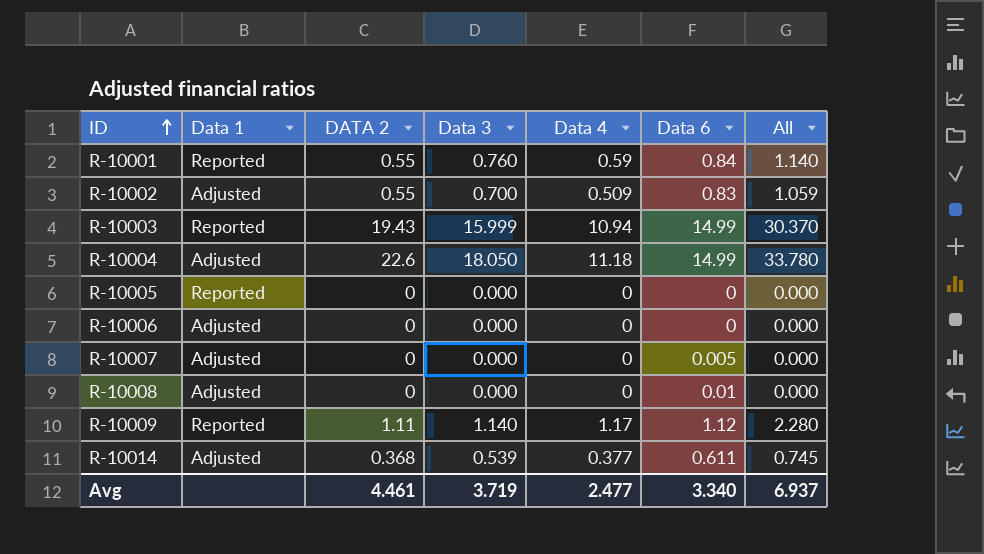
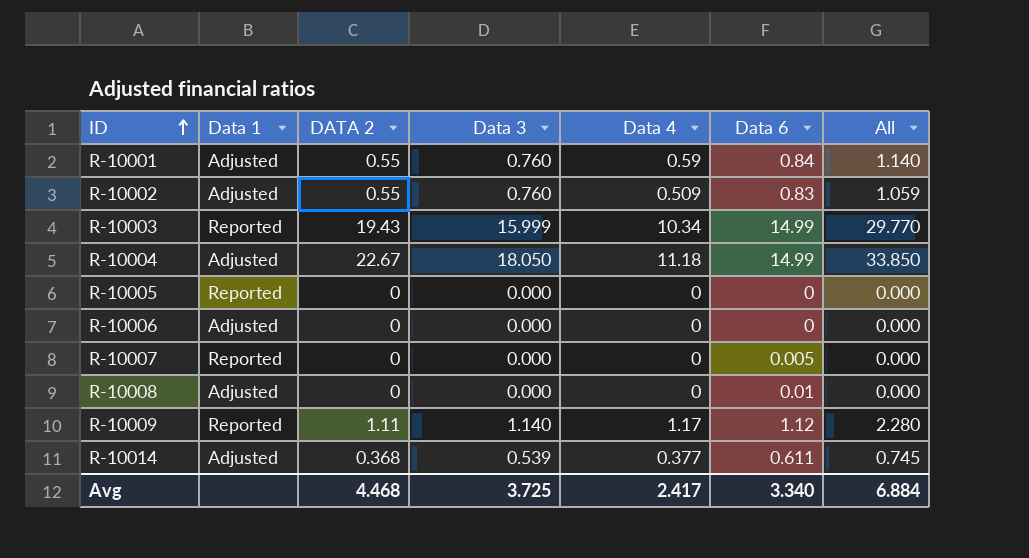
R-10001 | Data 1: Reported -> Adjusted
R-10002 | Data 3: 0.700 -> 0.760
R-10003 | Data 4: 10.94 -> 10.34
R-10003 | All: 30.370 -> 29.770
R-10004 | DATA 2: 22.6 -> 22.67
R-10004 | All: 33.780 -> 33.850
R-10007 | Data 1: Adjusted -> Reported
Avg | DATA 2: 4.461 -> 4.468
Avg | Data 3: 3.719 -> 3.725
Avg | Data 4: 2.477 -> 2.417
Avg | All: 6.937 -> 6.884

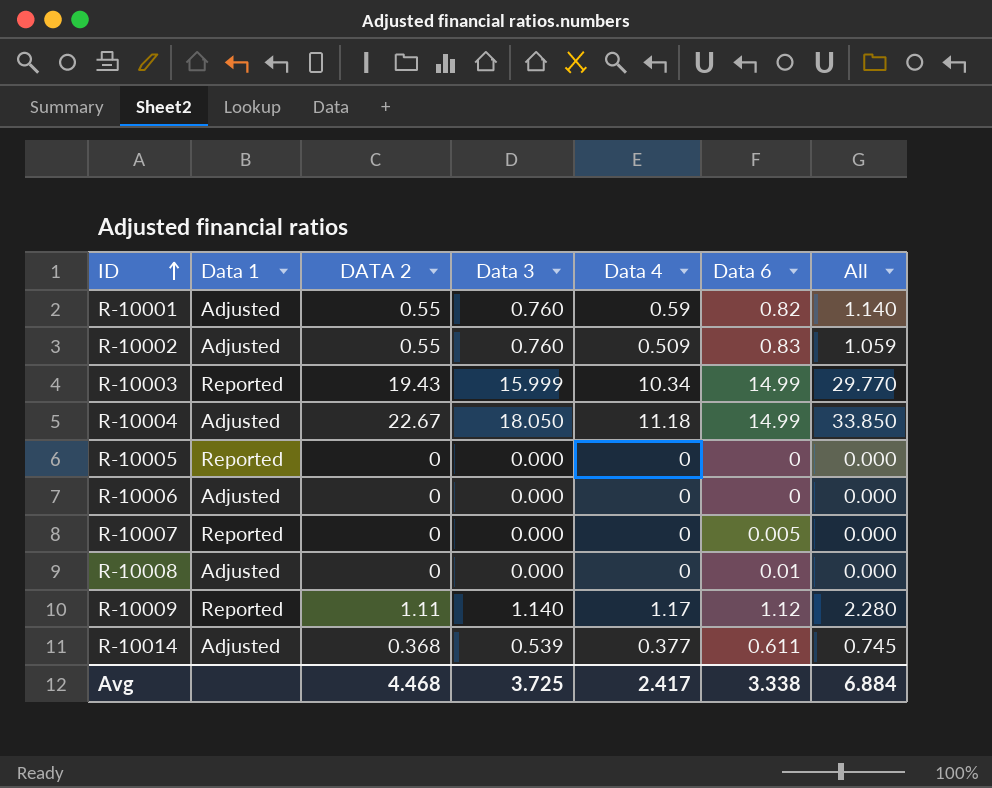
R-10001 | Data 6: 0.84 -> 0.82
Avg | Data 6: 3.340 -> 3.338

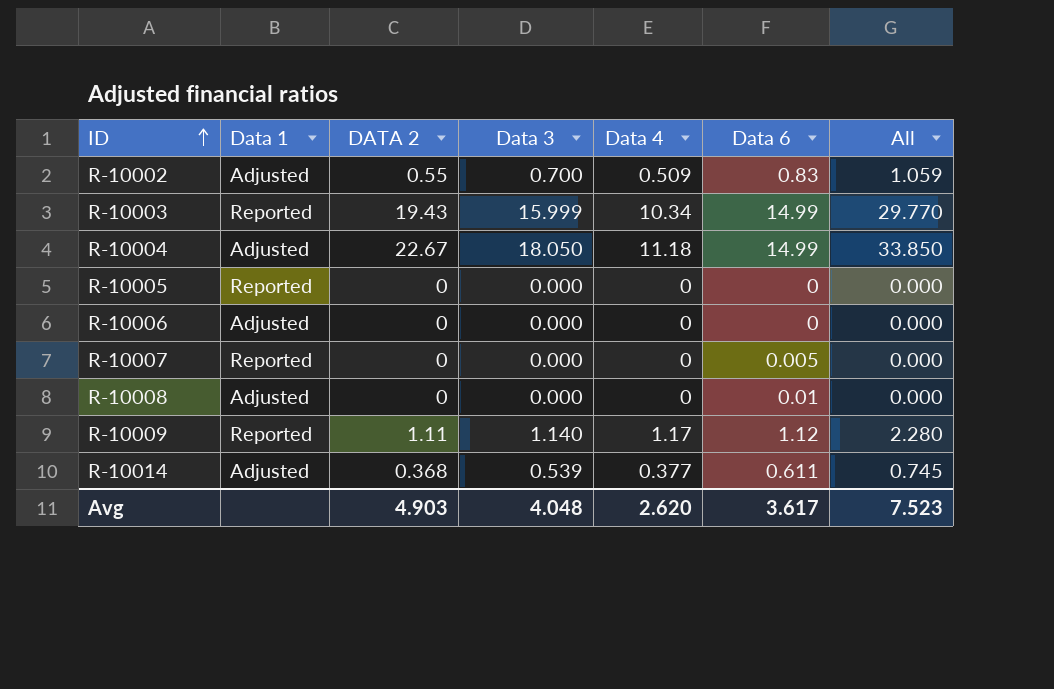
row R-10001: Adjusted | 0.55 | 0.760 | 0.59 | 0.82 | 1.140 -> none
R-10002 | Data 3: 0.760 -> 0.700
Avg | DATA 2: 4.468 -> 4.903
Avg | Data 3: 3.725 -> 4.048
Avg | Data 4: 2.417 -> 2.620
Avg | Data 6: 3.338 -> 3.617
Avg | All: 6.884 -> 7.523

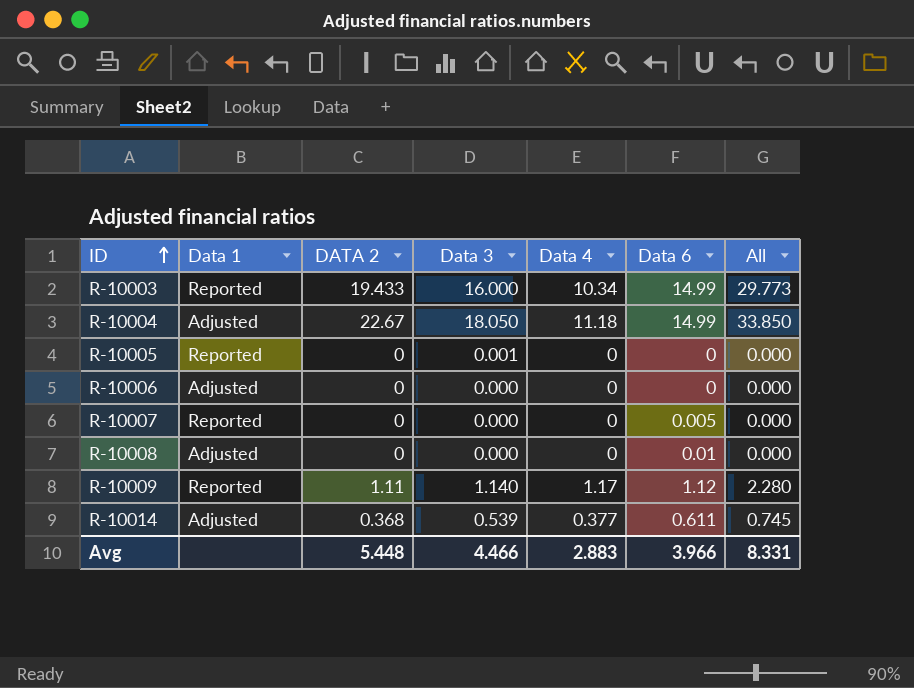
row R-10002: Adjusted | 0.55 | 0.700 | 0.509 | 0.83 | 1.059 -> none
R-10003 | DATA 2: 19.43 -> 19.433
R-10003 | Data 3: 15.999 -> 16.000
R-10003 | All: 29.770 -> 29.773
R-10005 | Data 3: 0.000 -> 0.001
Avg | DATA 2: 4.903 -> 5.448
Avg | Data 3: 4.048 -> 4.466
Avg | Data 4: 2.620 -> 2.883
Avg | Data 6: 3.617 -> 3.966
Avg | All: 7.523 -> 8.331

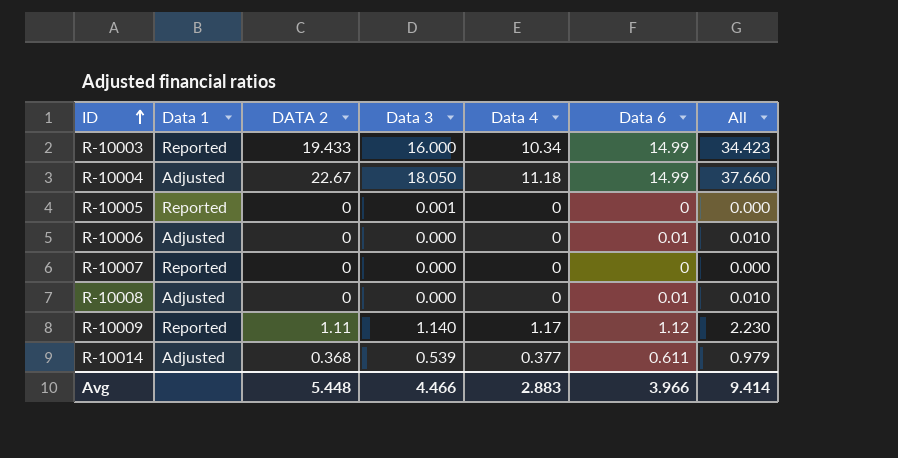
column All | formula: [DATA 2] + [Data 4] -> [DATA 2] + [Data 6]
R-10006 | Data 6: 0 -> 0.01
R-10007 | Data 6: 0.005 -> 0
Avg | All: 8.331 -> 9.414

